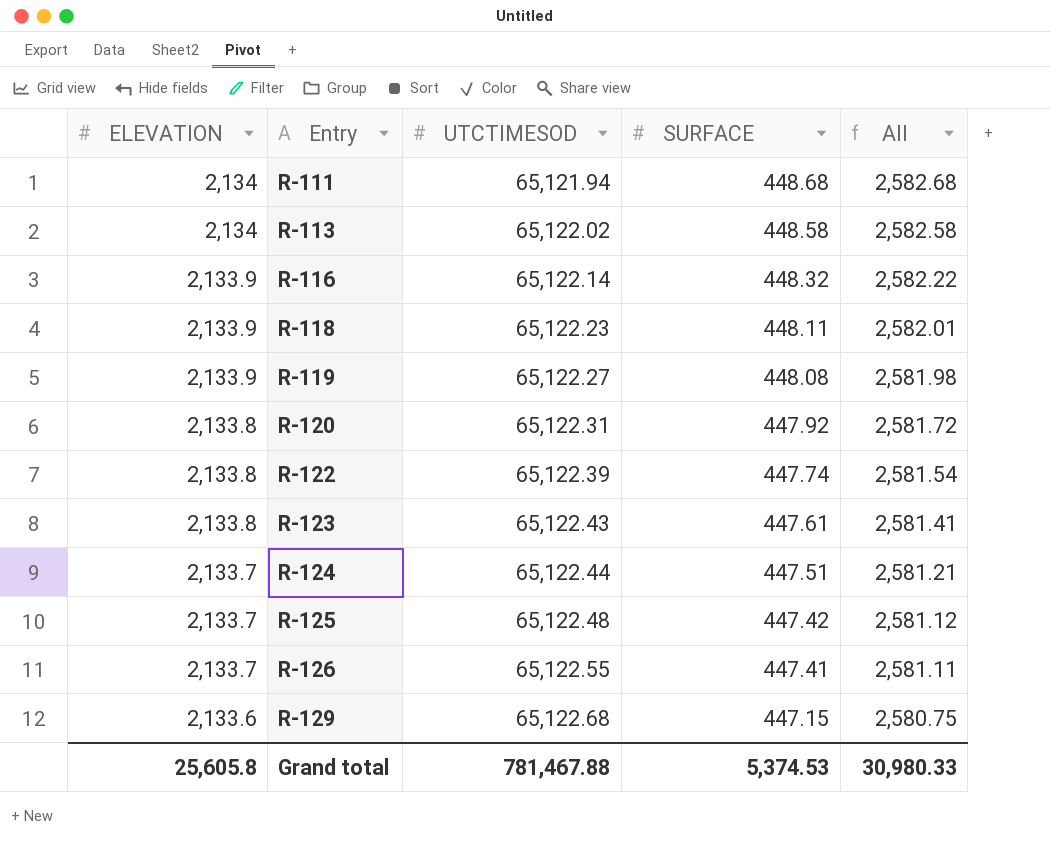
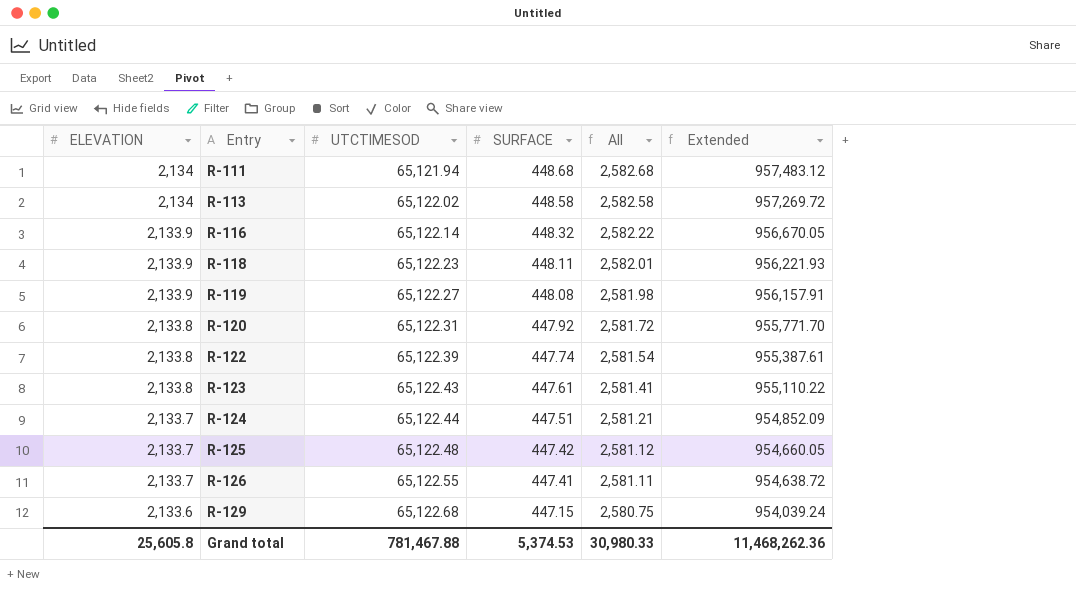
column Extended | formula: none -> [ELEVATION] * [SURFACE]

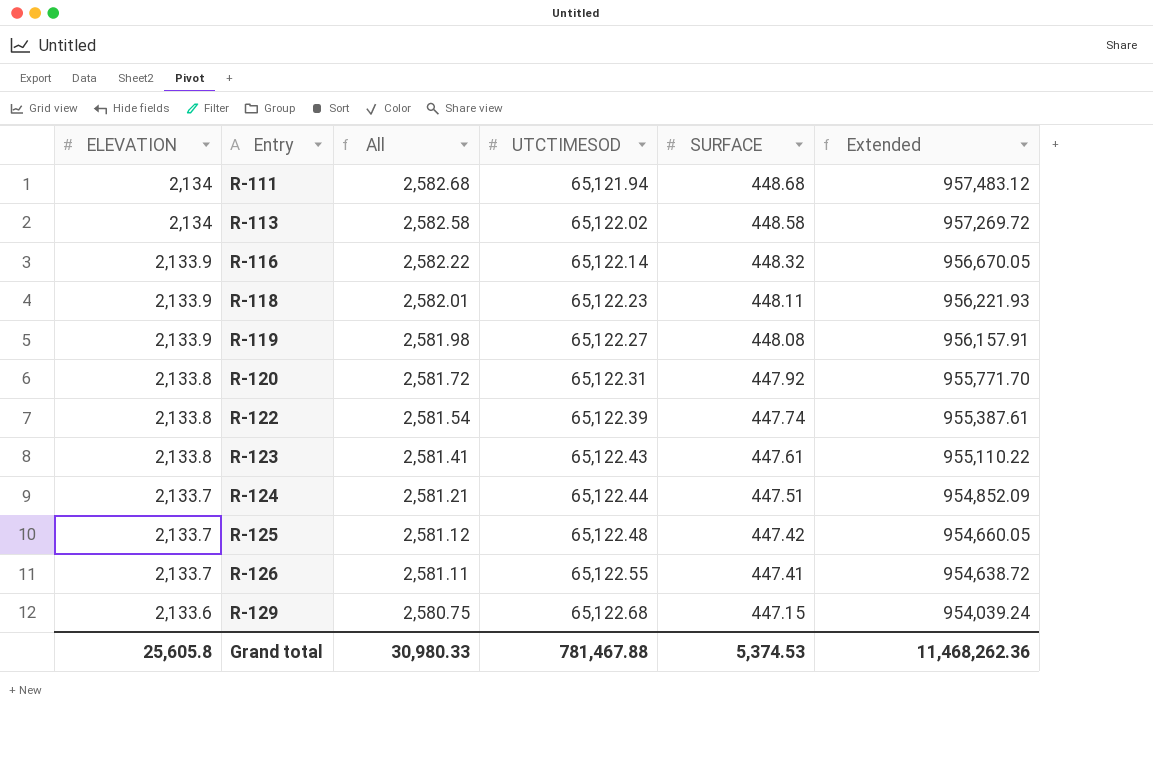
column All | position: 5 -> 3

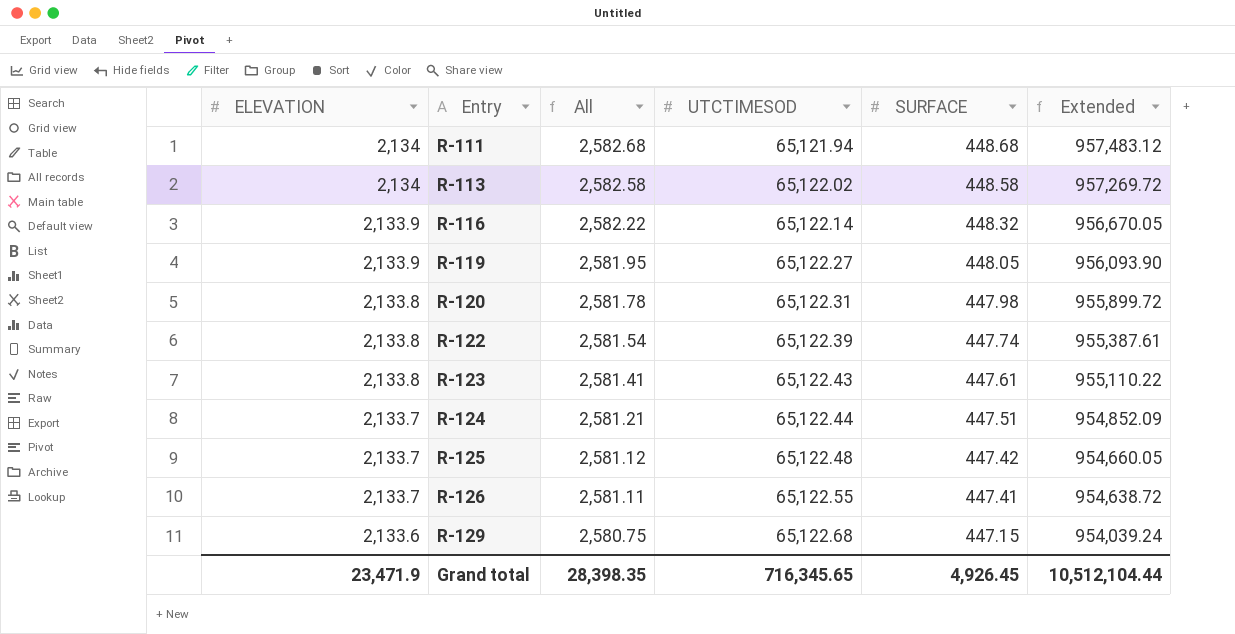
row R-118: 2,133.9 | 2,582.01 | 65,122.23 | 448.11 | 956,221.93 -> none
R-119 | All: 2,581.98 -> 2,581.95
R-119 | SURFACE: 448.08 -> 448.05
R-119 | Extended: 956,157.91 -> 956,093.90
R-120 | All: 2,581.72 -> 2,581.78
R-120 | SURFACE: 447.92 -> 447.98
R-120 | Extended: 955,771.70 -> 955,899.72
Grand total | ELEVATION: 25,605.8 -> 23,471.9
Grand total | All: 30,980.33 -> 28,398.35
Grand total | UTCTIMESOD: 781,467.88 -> 716,345.65
Grand total | SURFACE: 5,374.53 -> 4,926.45
Grand total | Extended: 11,468,262.36 -> 10,512,104.44

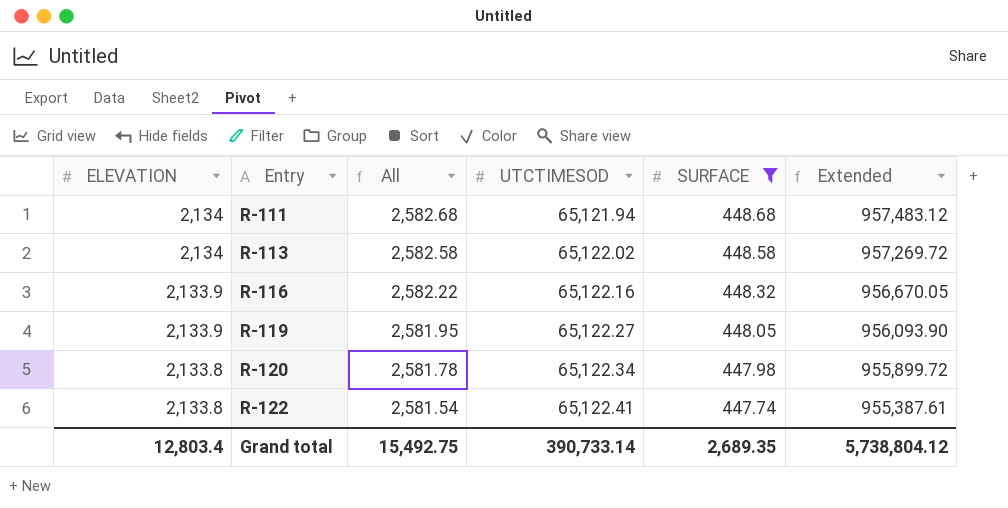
filter: none -> SURFACE >= 447.74
R-116 | UTCTIMESOD: 65,122.14 -> 65,122.16
R-120 | UTCTIMESOD: 65,122.31 -> 65,122.34
R-122 | UTCTIMESOD: 65,122.39 -> 65,122.41
Grand total | ELEVATION: 23,471.9 -> 12,803.4
Grand total | All: 28,398.35 -> 15,492.75
Grand total | UTCTIMESOD: 716,345.65 -> 390,733.14
Grand total | SURFACE: 4,926.45 -> 2,689.35
Grand total | Extended: 10,512,104.44 -> 5,738,804.12

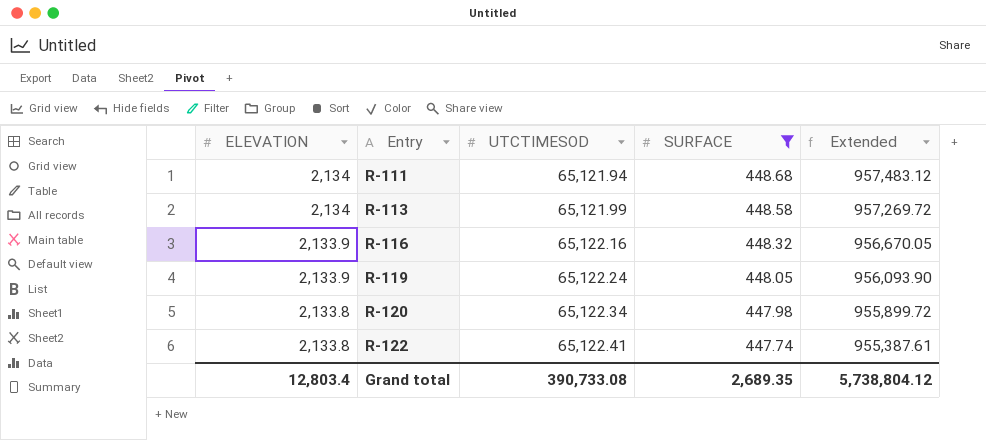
column All | formula: [ELEVATION] + [SURFACE] -> none
R-113 | UTCTIMESOD: 65,122.02 -> 65,121.99
R-119 | UTCTIMESOD: 65,122.27 -> 65,122.24
Grand total | UTCTIMESOD: 390,733.14 -> 390,733.08

